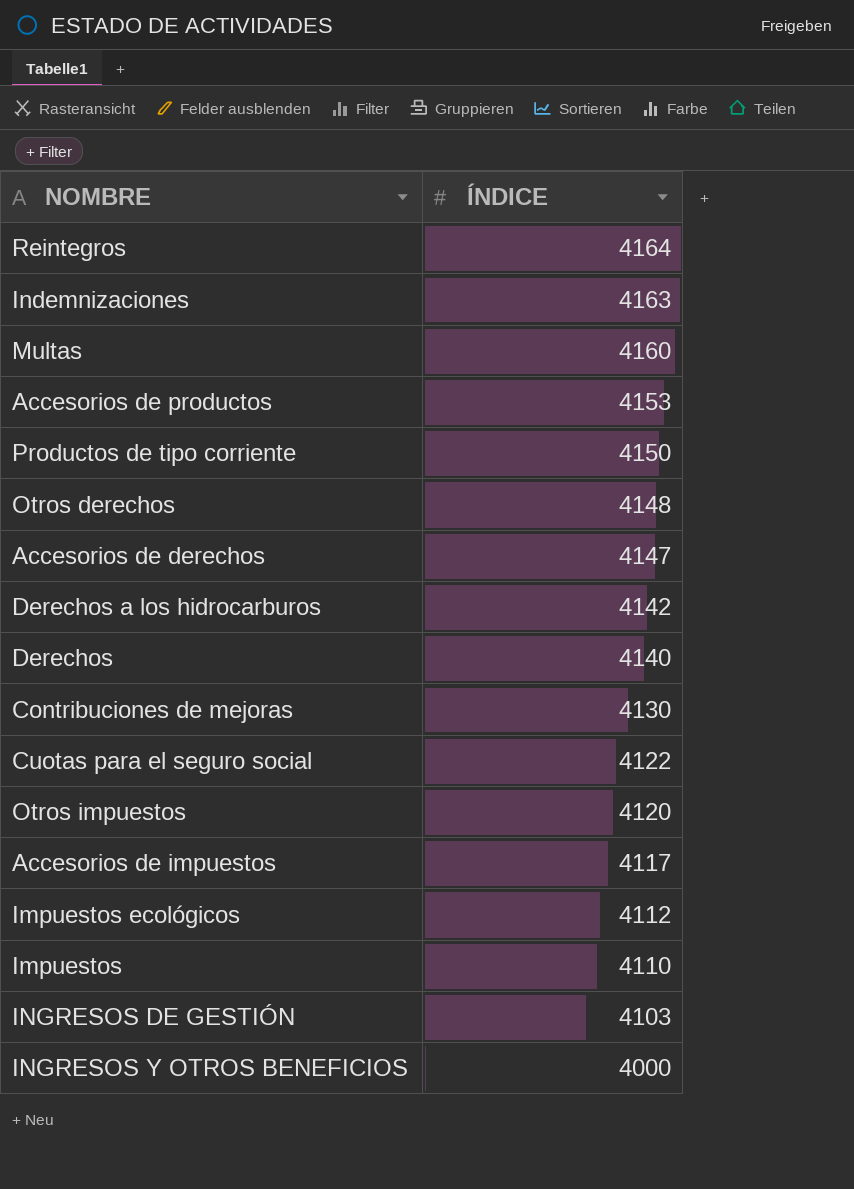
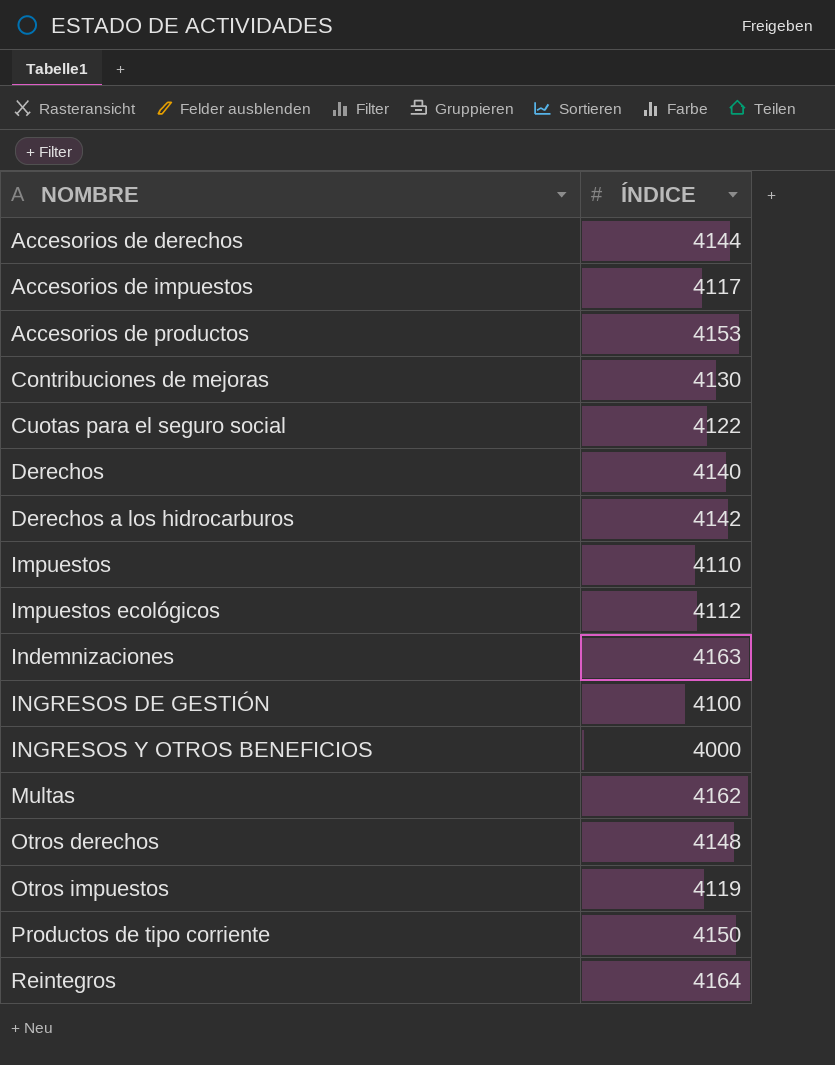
row order: ÍNDICE descending -> NOMBRE ascending
Accesorios de derechos | ÍNDICE: 4147 -> 4144
INGRESOS DE GESTIÓN | ÍNDICE: 4103 -> 4100
Multas | ÍNDICE: 4160 -> 4162
Otros impuestos | ÍNDICE: 4120 -> 4119

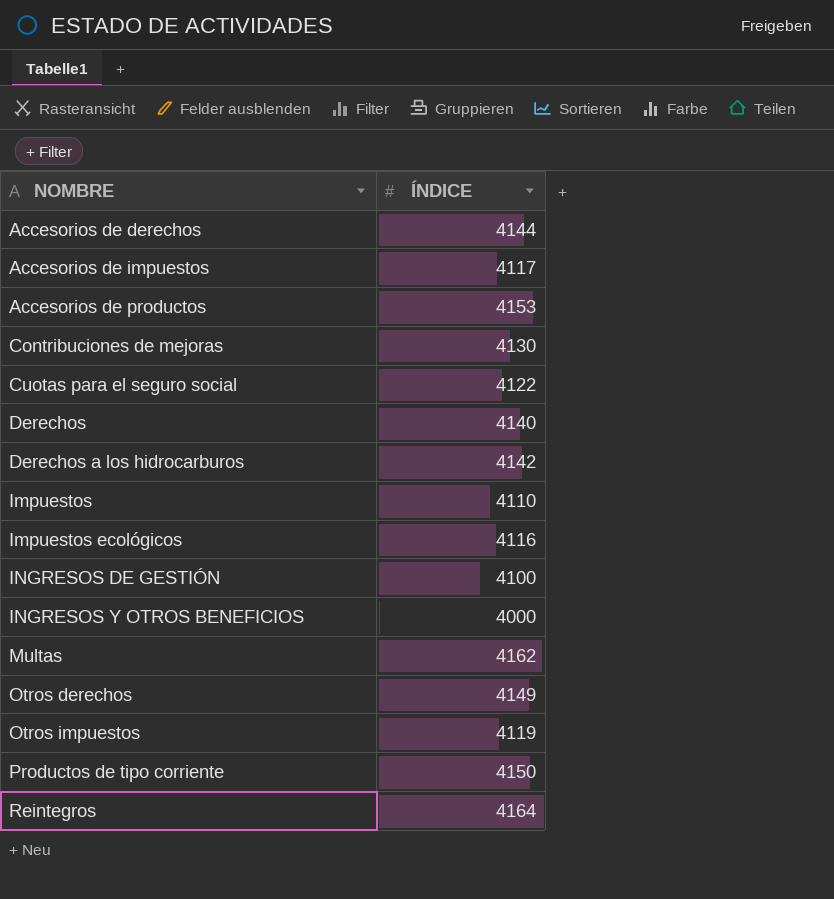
row Indemnizaciones: 4163 -> none
Impuestos ecológicos | ÍNDICE: 4112 -> 4116
Otros derechos | ÍNDICE: 4148 -> 4149

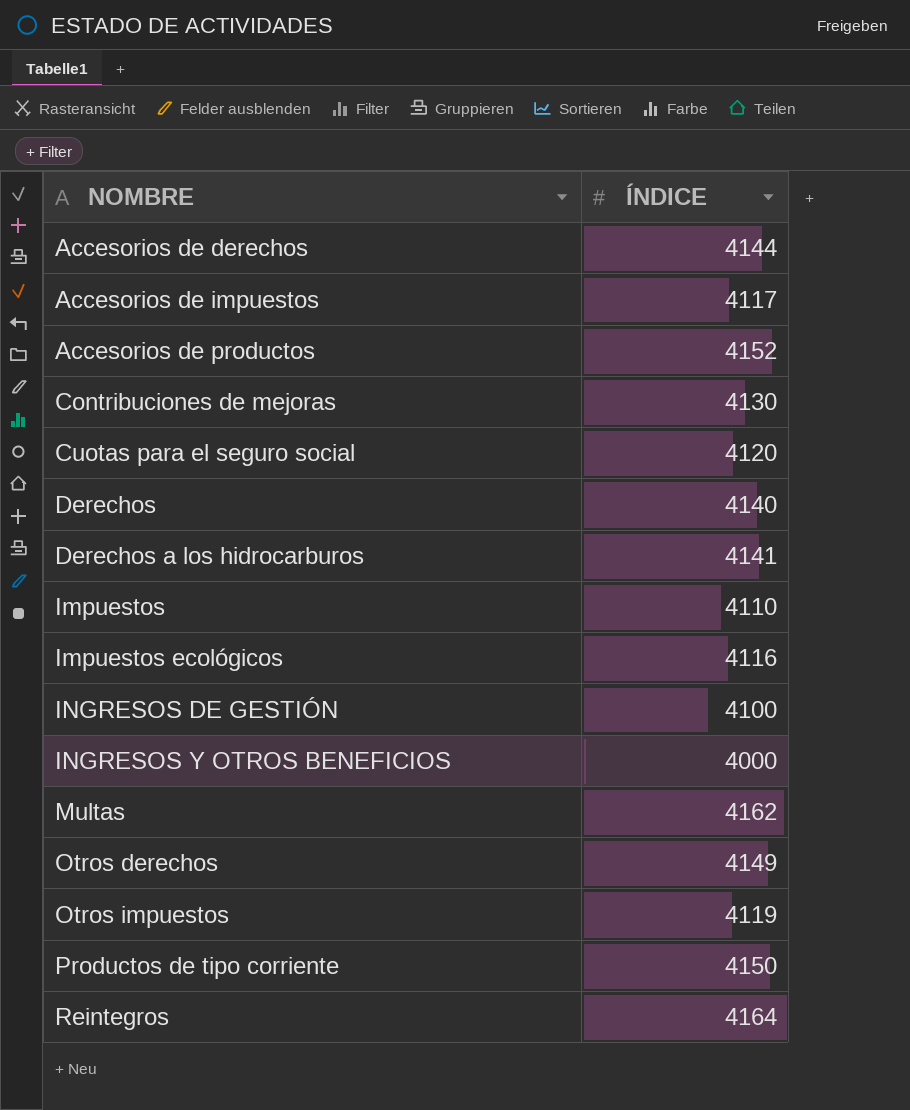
Accesorios de productos | ÍNDICE: 4153 -> 4152
Cuotas para el seguro social | ÍNDICE: 4122 -> 4120
Derechos a los hidrocarburos | ÍNDICE: 4142 -> 4141

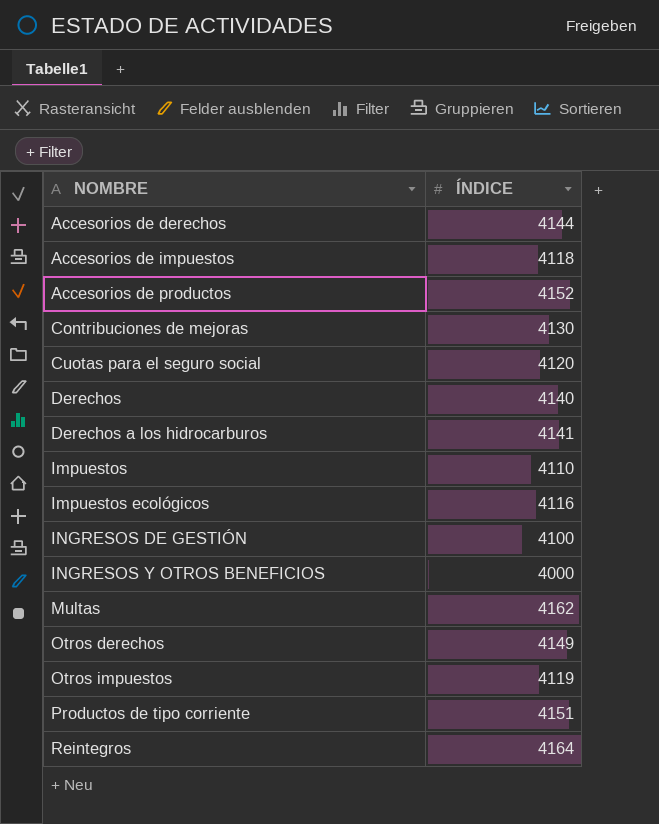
Accesorios de impuestos | ÍNDICE: 4117 -> 4118
Productos de tipo corriente | ÍNDICE: 4150 -> 4151

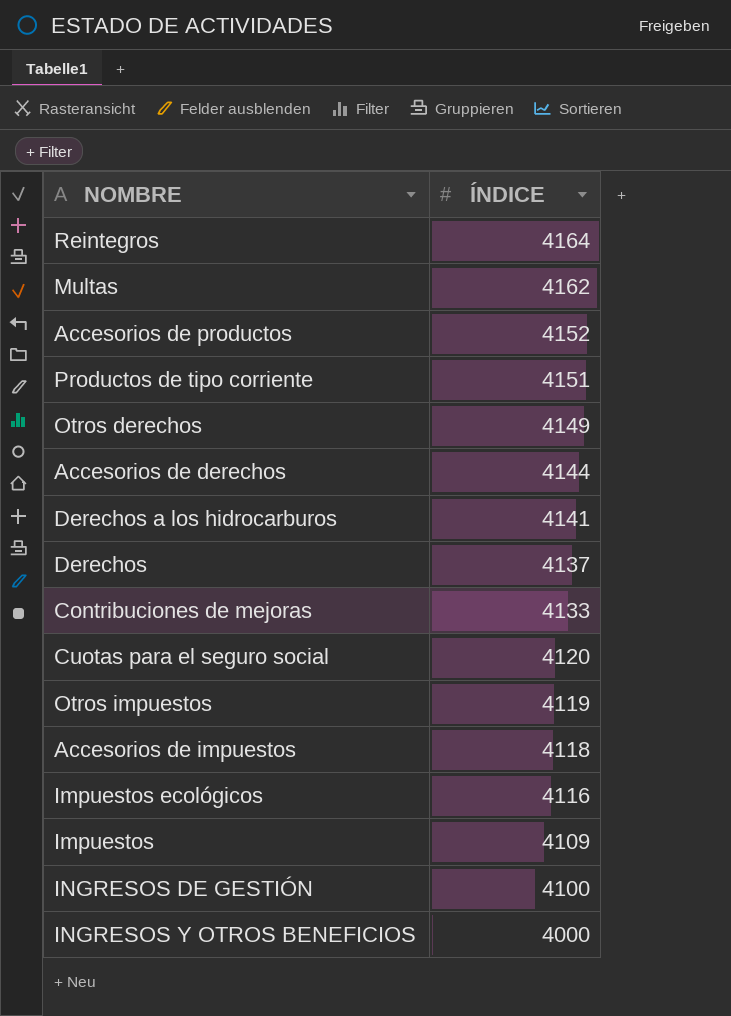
row order: NOMBRE ascending -> ÍNDICE descending
Derechos | ÍNDICE: 4140 -> 4137
Contribuciones de mejoras | ÍNDICE: 4130 -> 4133
Impuestos | ÍNDICE: 4110 -> 4109

